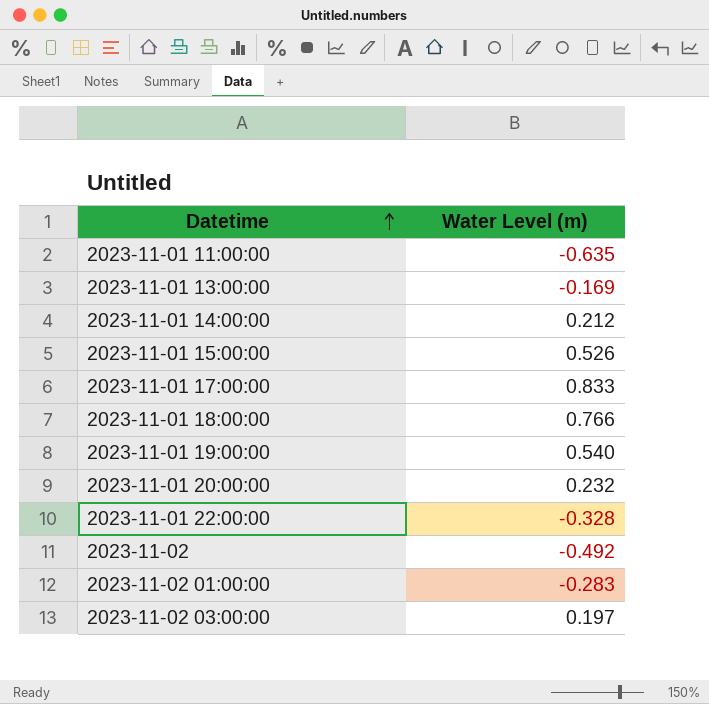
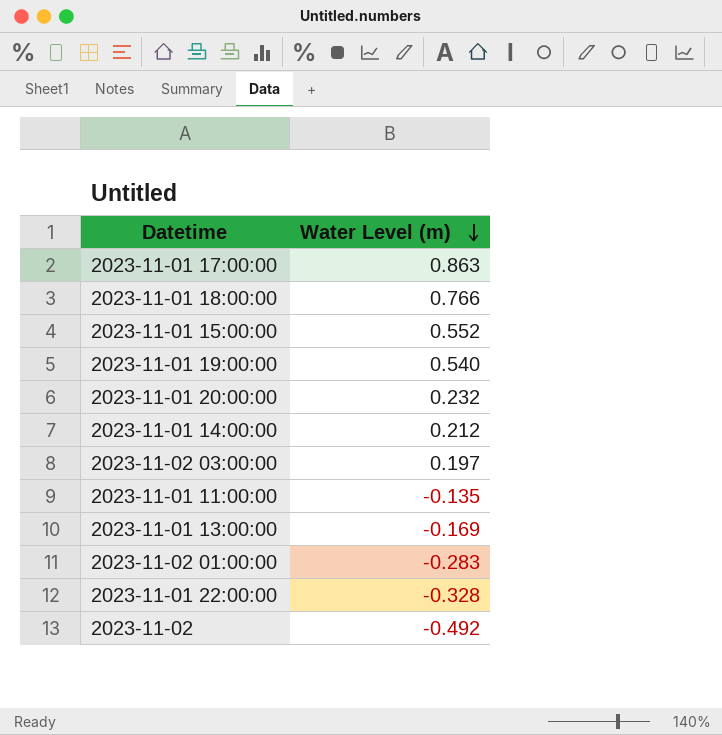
row order: Datetime ascending -> Water Level (m) descending
2023-11-01 17:00:00 | Water Level (m): 0.833 -> 0.863
2023-11-01 15:00:00 | Water Level (m): 0.526 -> 0.552
2023-11-01 11:00:00 | Water Level (m): -0.635 -> -0.135

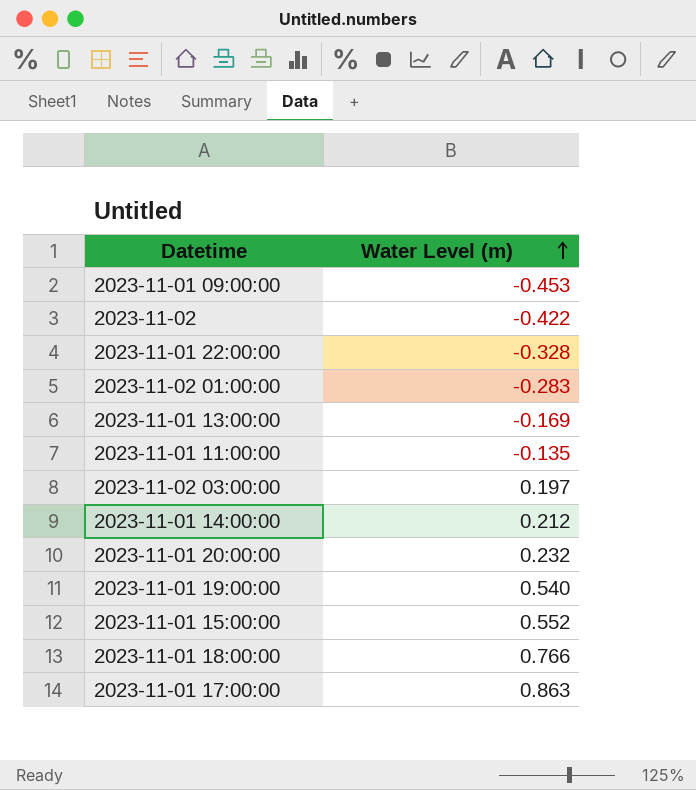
row order: Water Level (m) descending -> Water Level (m) ascending
row 2023-11-01 09:00:00: none -> -0.453
2023-11-02 | Water Level (m): -0.492 -> -0.422

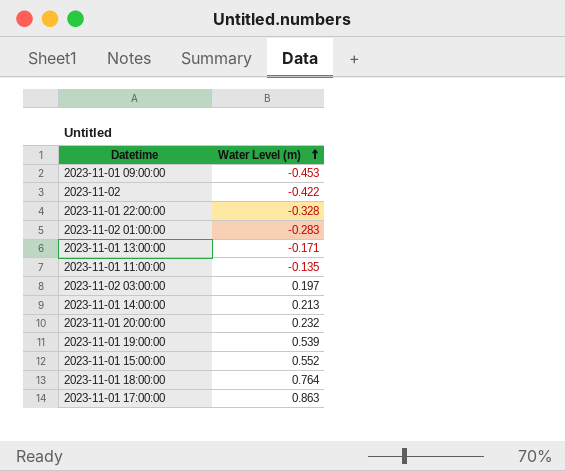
2023-11-01 13:00:00 | Water Level (m): -0.169 -> -0.171
2023-11-01 14:00:00 | Water Level (m): 0.212 -> 0.213
2023-11-01 19:00:00 | Water Level (m): 0.540 -> 0.539
2023-11-01 18:00:00 | Water Level (m): 0.766 -> 0.764

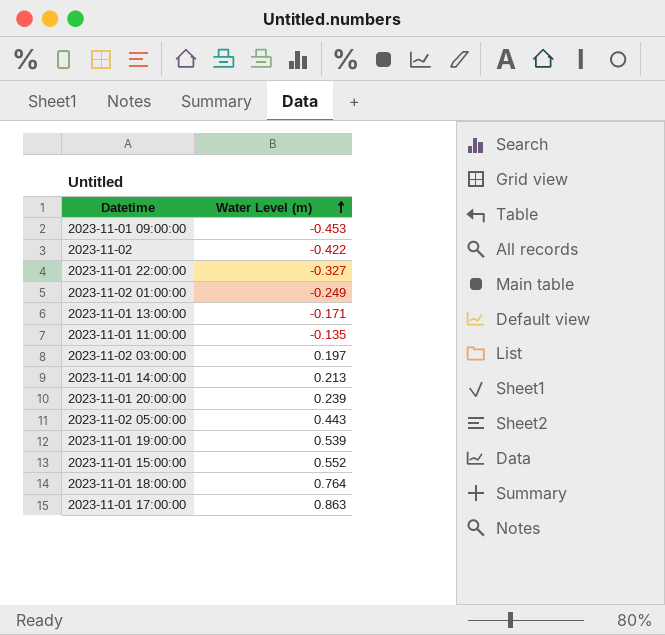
2023-11-01 22:00:00 | Water Level (m): -0.328 -> -0.327
2023-11-02 01:00:00 | Water Level (m): -0.283 -> -0.249
2023-11-01 20:00:00 | Water Level (m): 0.232 -> 0.239
row 2023-11-02 05:00:00: none -> 0.443

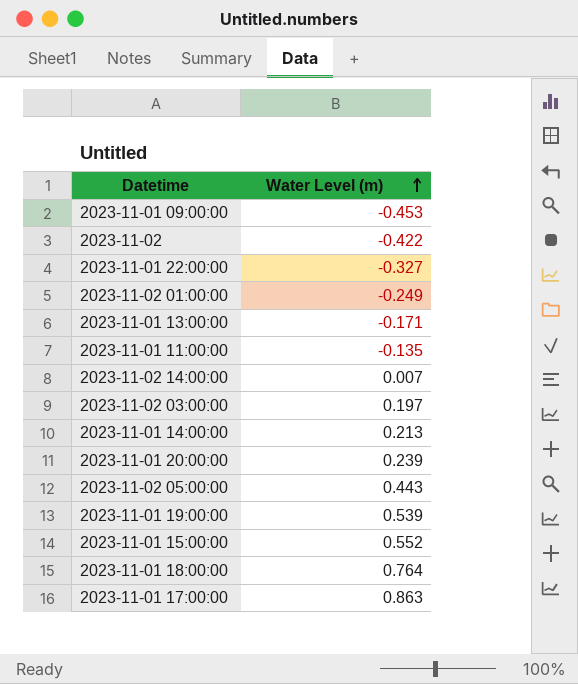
row 2023-11-02 14:00:00: none -> 0.007

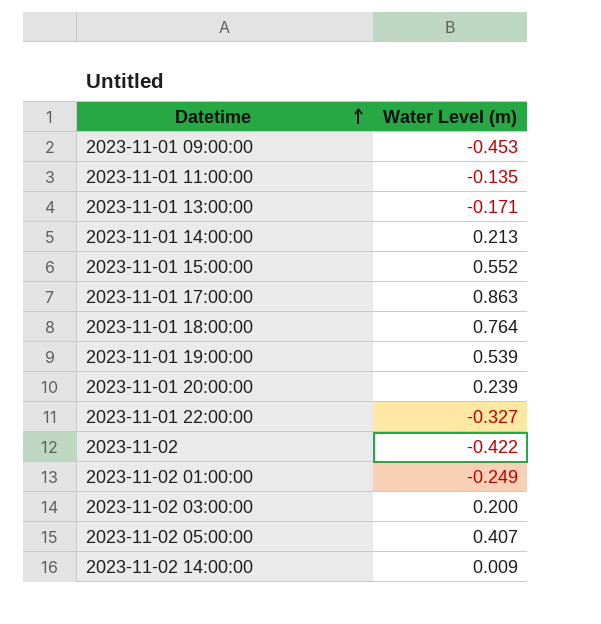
row order: Water Level (m) ascending -> Datetime ascending
2023-11-02 03:00:00 | Water Level (m): 0.197 -> 0.200
2023-11-02 05:00:00 | Water Level (m): 0.443 -> 0.407
2023-11-02 14:00:00 | Water Level (m): 0.007 -> 0.009

